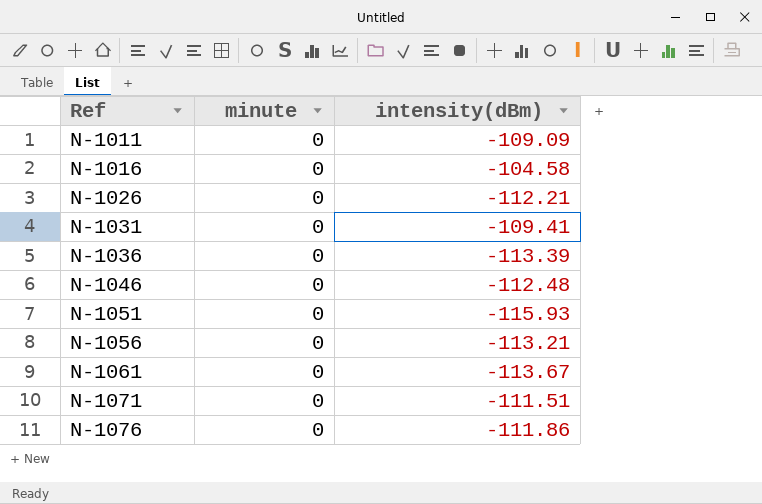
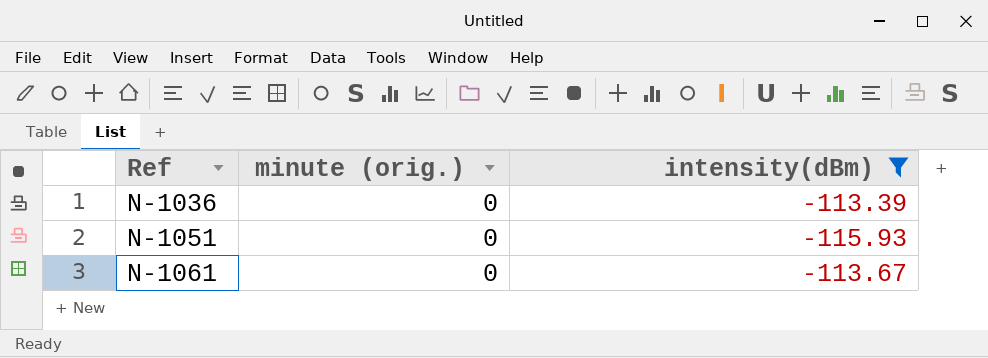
filter: none -> intensity(dBm) <= -113.39
column name: minute -> minute (orig.)

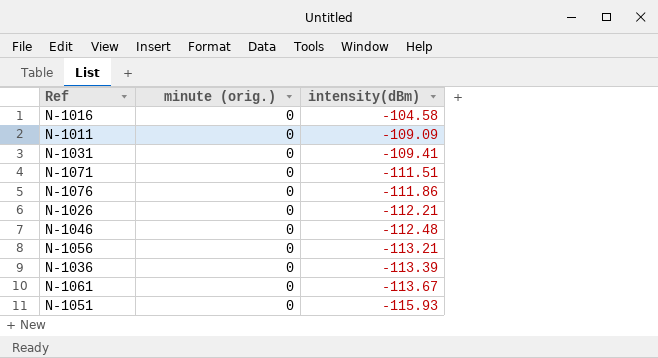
filter: intensity(dBm) <= -113.39 -> none
row order: Ref ascending -> intensity(dBm) descending

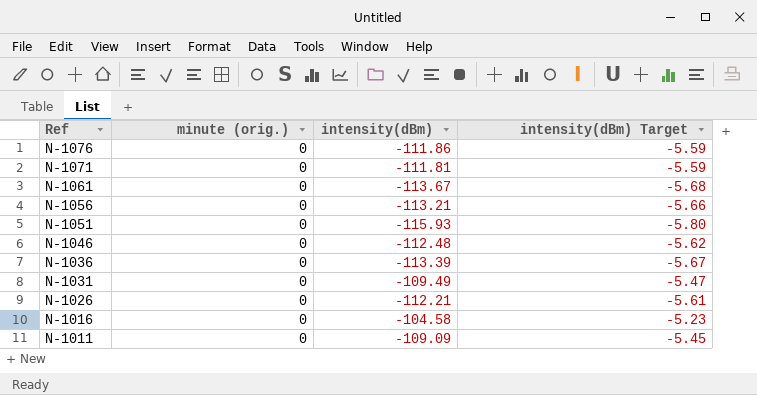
row order: intensity(dBm) descending -> Ref descending
column intensity(dBm) Target | formula: none -> [intensity(dBm)] * 0.05
N-1071 | intensity(dBm): -111.51 -> -111.81
N-1031 | intensity(dBm): -109.41 -> -109.49

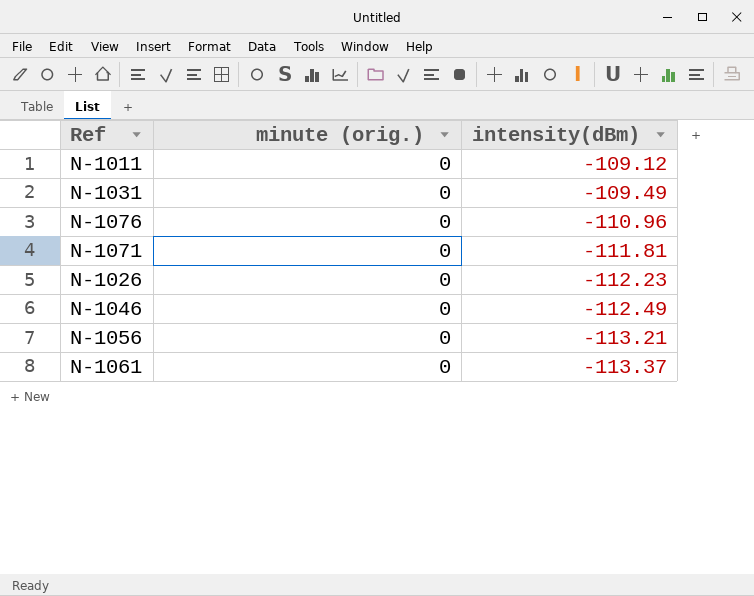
row order: Ref descending -> intensity(dBm) descending
column intensity(dBm) Target | formula: [intensity(dBm)] * 0.05 -> none
row N-1051: 0 | -115.93 | -5.80 -> none
row N-1036: 0 | -113.39 | -5.67 -> none
row N-1016: 0 | -104.58 | -5.23 -> none
N-1011 | intensity(dBm): -109.09 -> -109.12
N-1076 | intensity(dBm): -111.86 -> -110.96
N-1026 | intensity(dBm): -112.21 -> -112.23
N-1046 | intensity(dBm): -112.48 -> -112.49
N-1061 | intensity(dBm): -113.67 -> -113.37

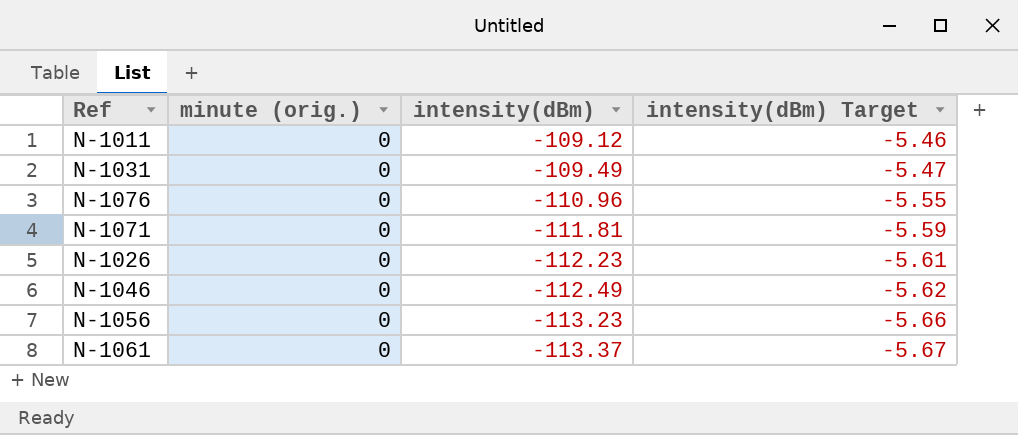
column intensity(dBm) Target | formula: none -> [intensity(dBm)] * 0.05
N-1056 | intensity(dBm): -113.21 -> -113.23

